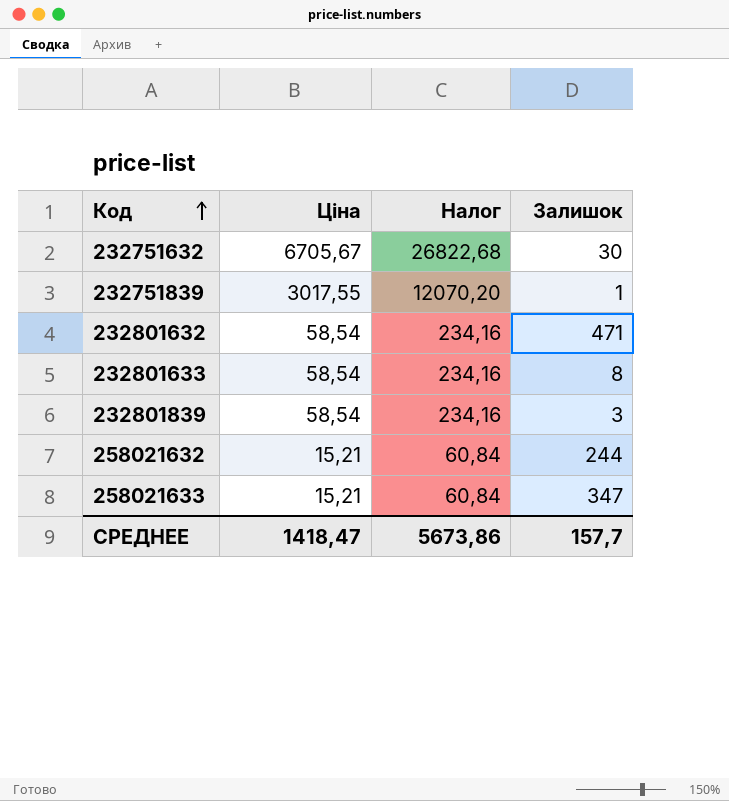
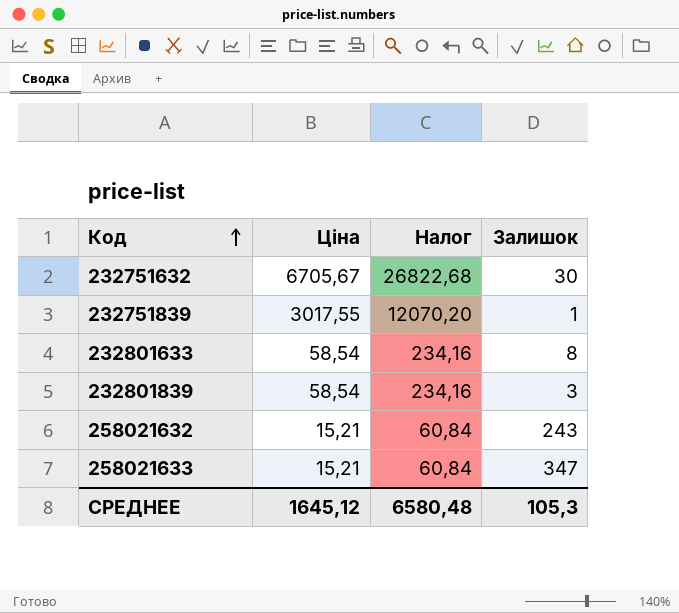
row 232801632: 58,54 | 234,16 | 471 -> none
258021632 | Залишок: 244 -> 243
СРЕДНЕЕ | Ціна: 1418,47 -> 1645,12
СРЕДНЕЕ | Налог: 5673,86 -> 6580,48
СРЕДНЕЕ | Залишок: 157,7 -> 105,3

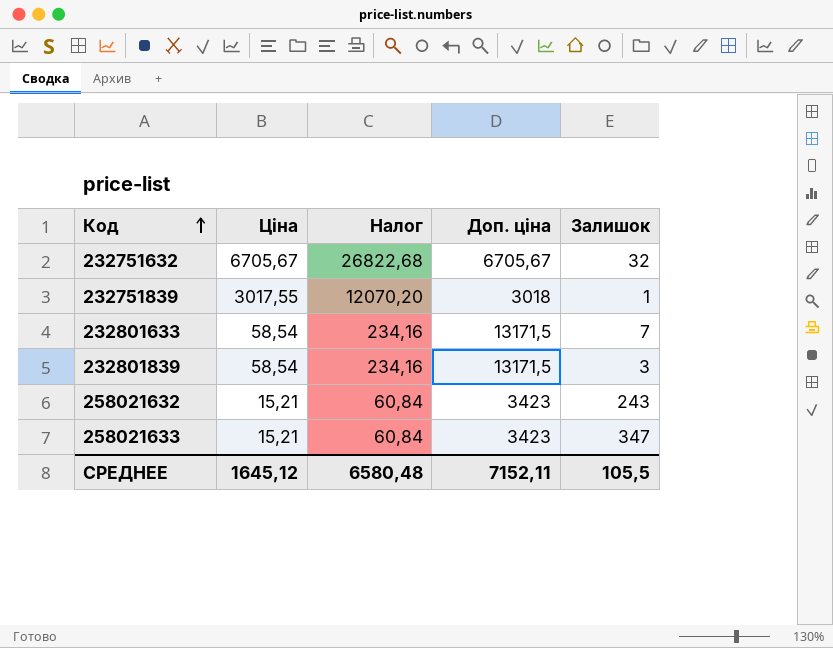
column Доп. ціна | position: none -> 4
232751632 | Залишок: 30 -> 32
232801633 | Залишок: 8 -> 7
СРЕДНЕЕ | Залишок: 105,3 -> 105,5

